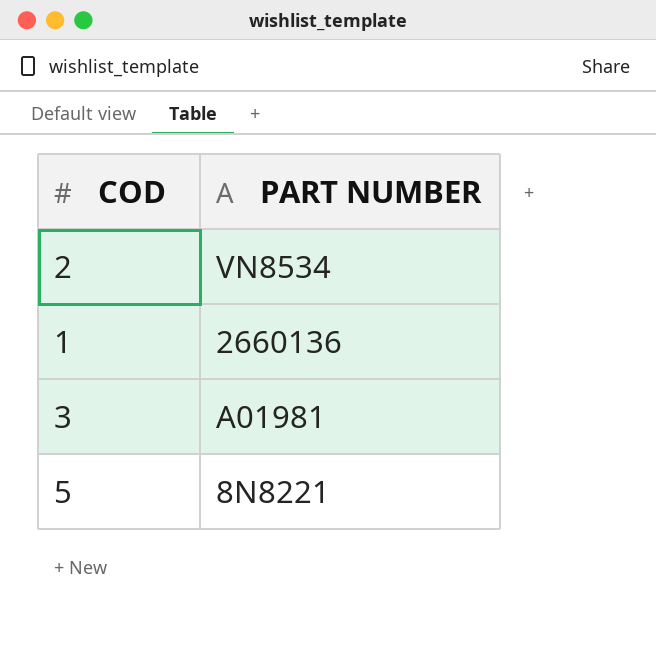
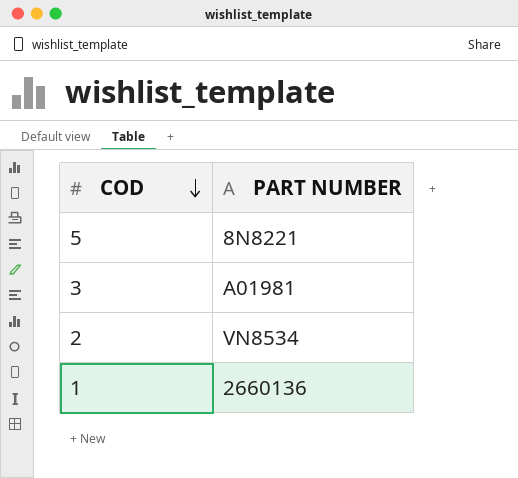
row order: none -> COD descending

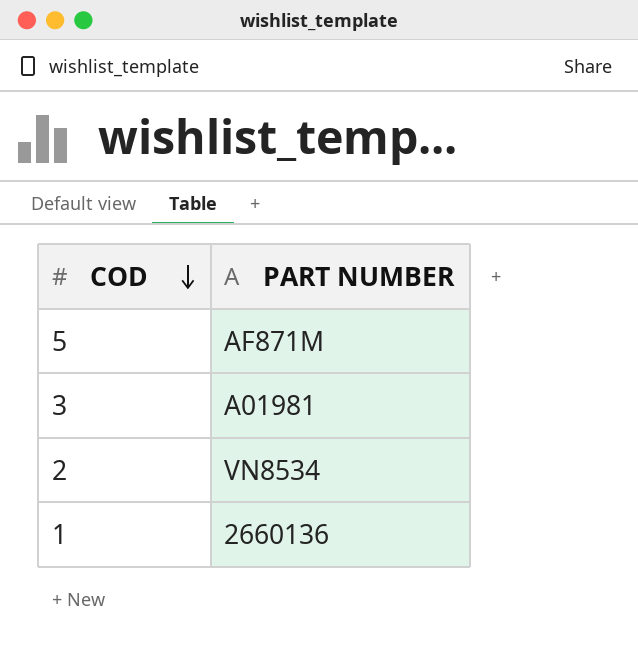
5 | PART NUMBER: 8N8221 -> AF871M

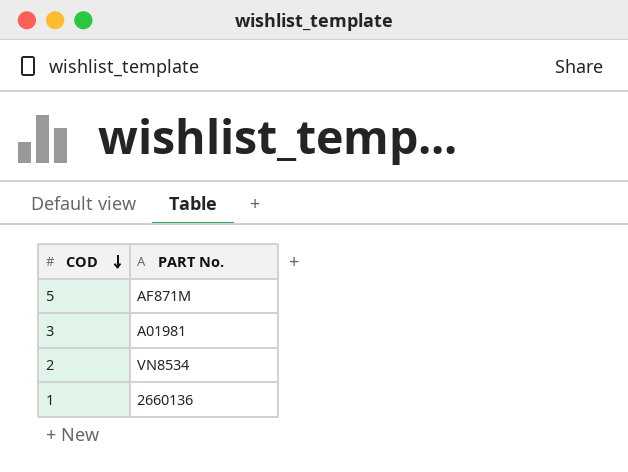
column name: PART NUMBER -> PART No.

